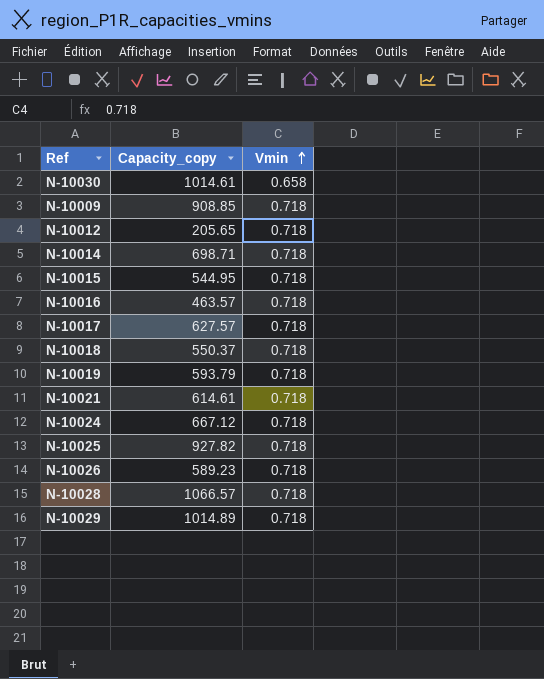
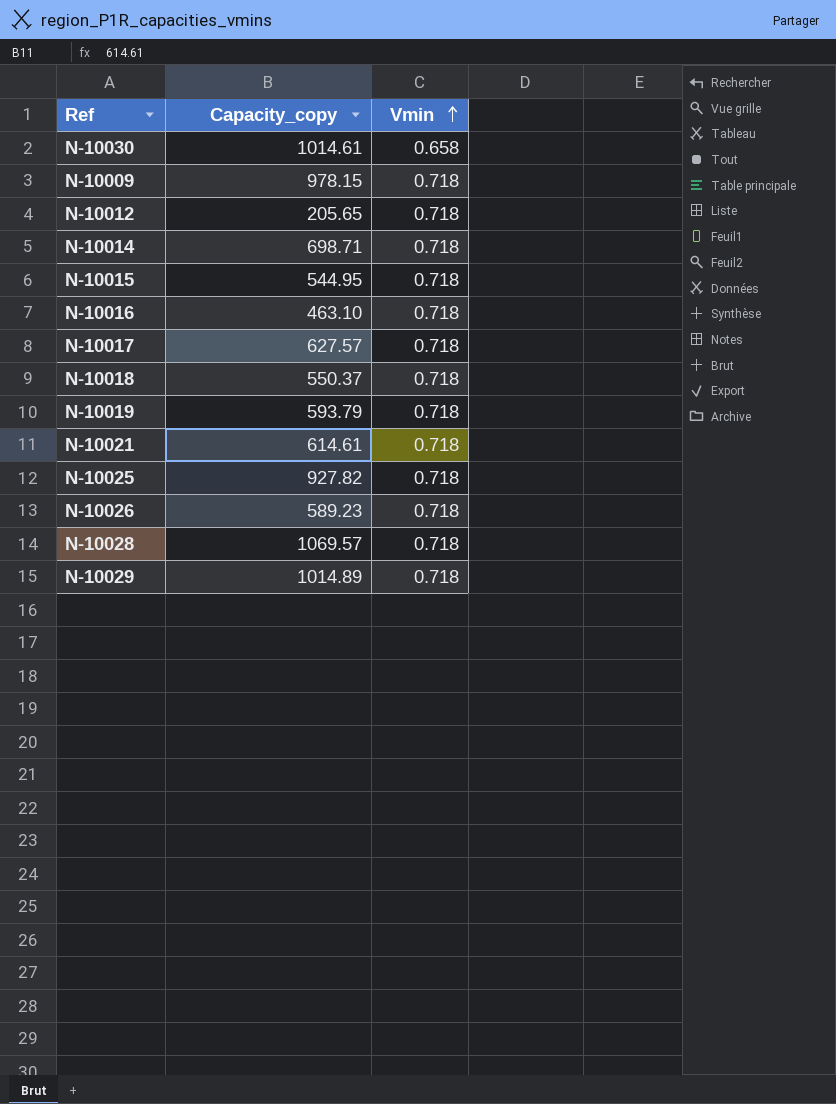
row N-10024: 667.12 | 0.718 -> none
N-10009 | Capacity_copy: 908.85 -> 978.15
N-10016 | Capacity_copy: 463.57 -> 463.10
N-10028 | Capacity_copy: 1066.57 -> 1069.57

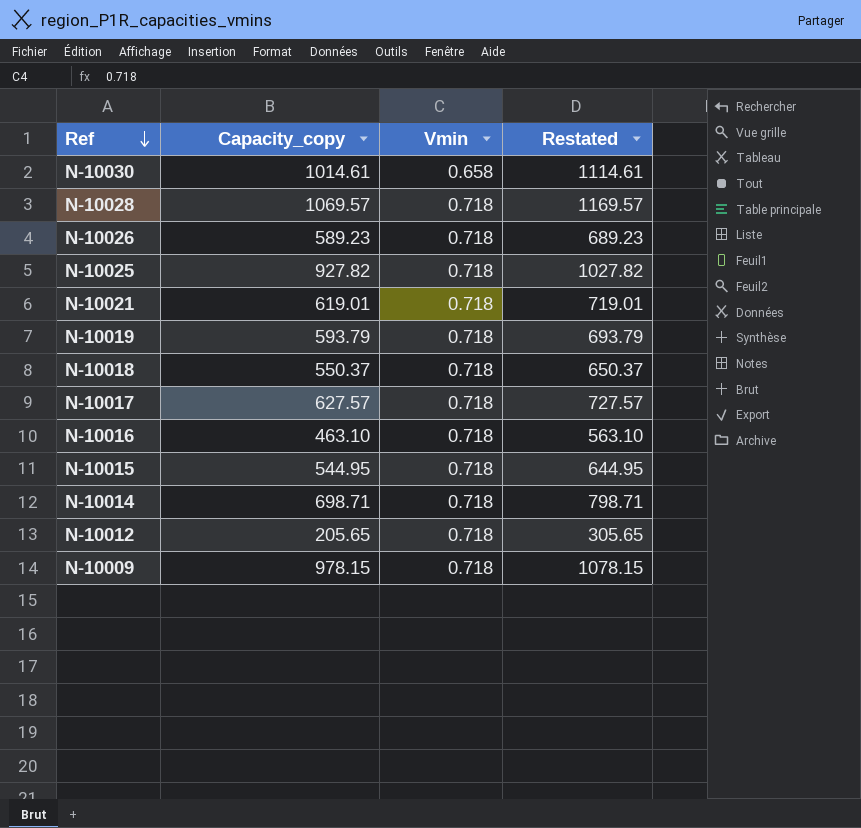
row order: Vmin ascending -> Ref descending
column Restated | formula: none -> [Capacity_copy] + 100
row N-10029: 1014.89 | 0.718 -> none
N-10021 | Capacity_copy: 614.61 -> 619.01

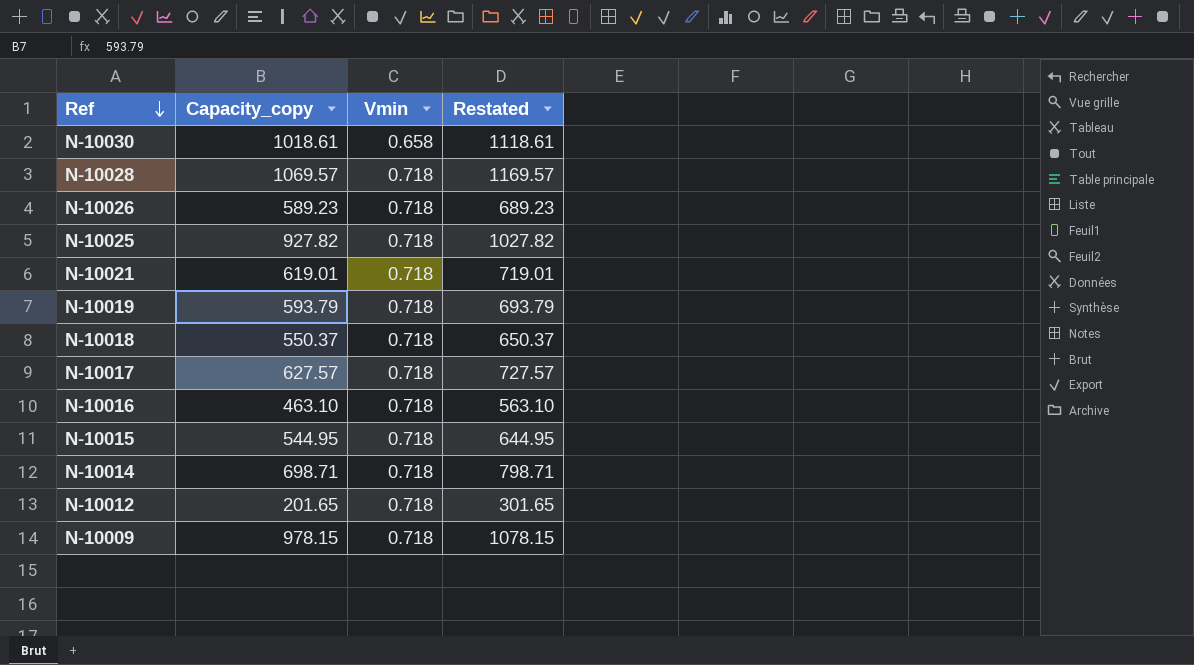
N-10030 | Capacity_copy: 1014.61 -> 1018.61
N-10030 | Restated: 1114.61 -> 1118.61
N-10012 | Capacity_copy: 205.65 -> 201.65
N-10012 | Restated: 305.65 -> 301.65

